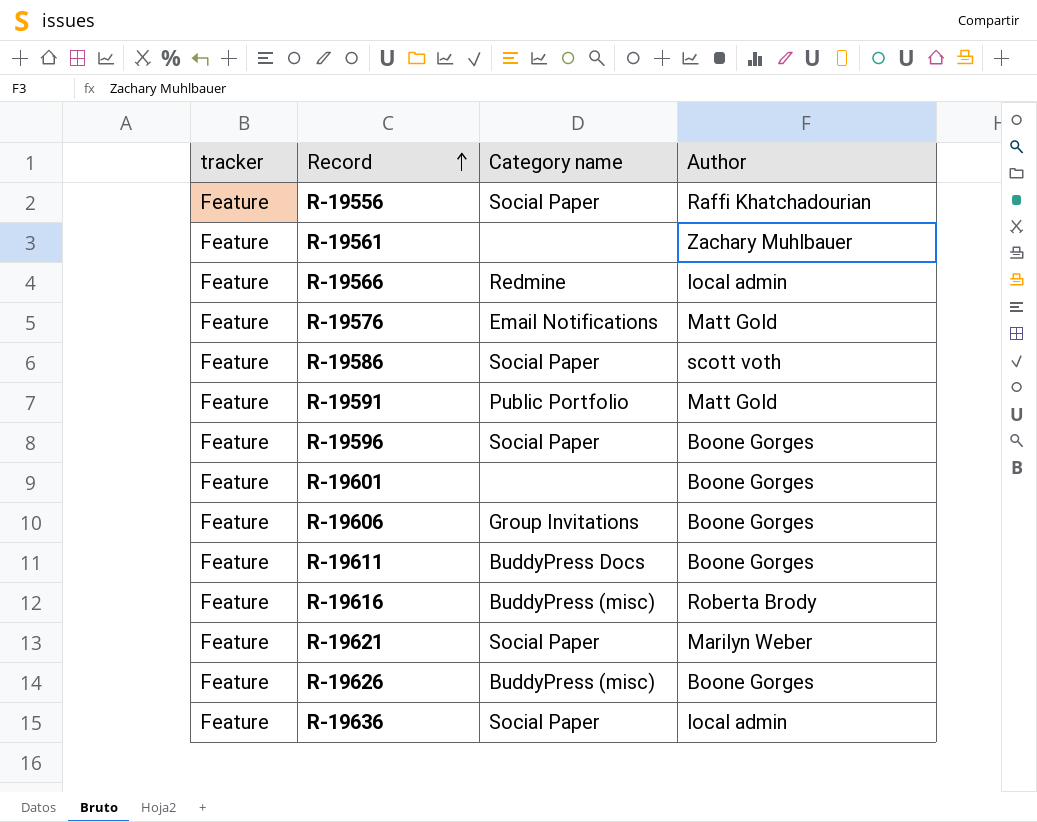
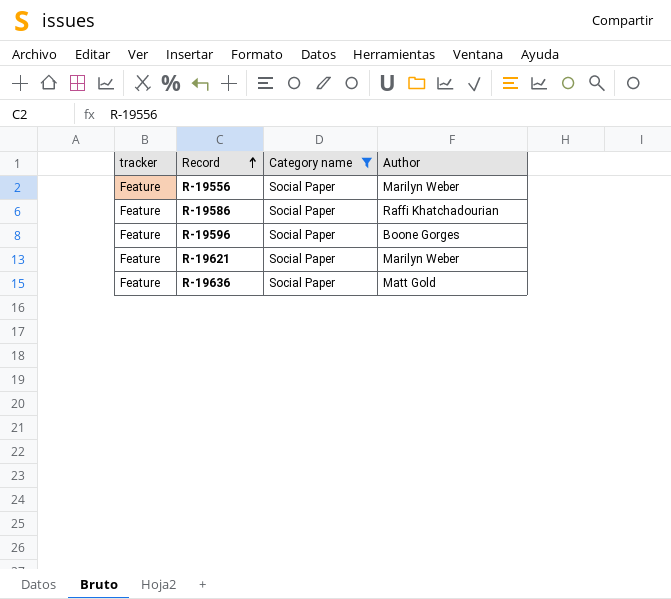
filter: none -> Category name = Social Paper
R-19556 | Author: Raffi Khatchadourian -> Marilyn Weber
R-19586 | Author: scott voth -> Raffi Khatchadourian
R-19636 | Author: local admin -> Matt Gold

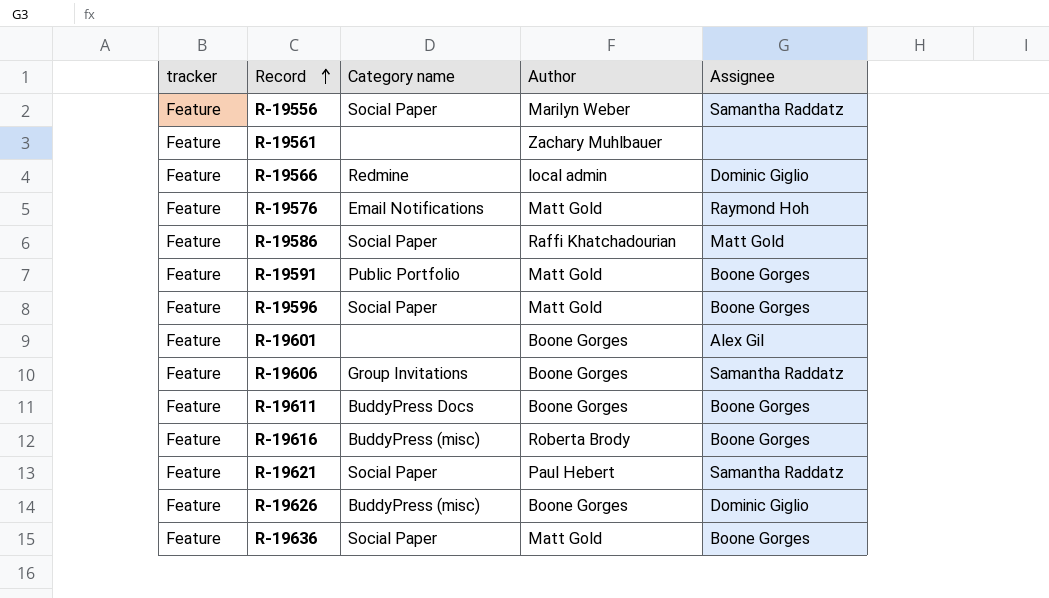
filter: Category name = Social Paper -> none
column Assignee | position: none -> 5
R-19596 | Author: Boone Gorges -> Matt Gold
R-19621 | Author: Marilyn Weber -> Paul Hebert

